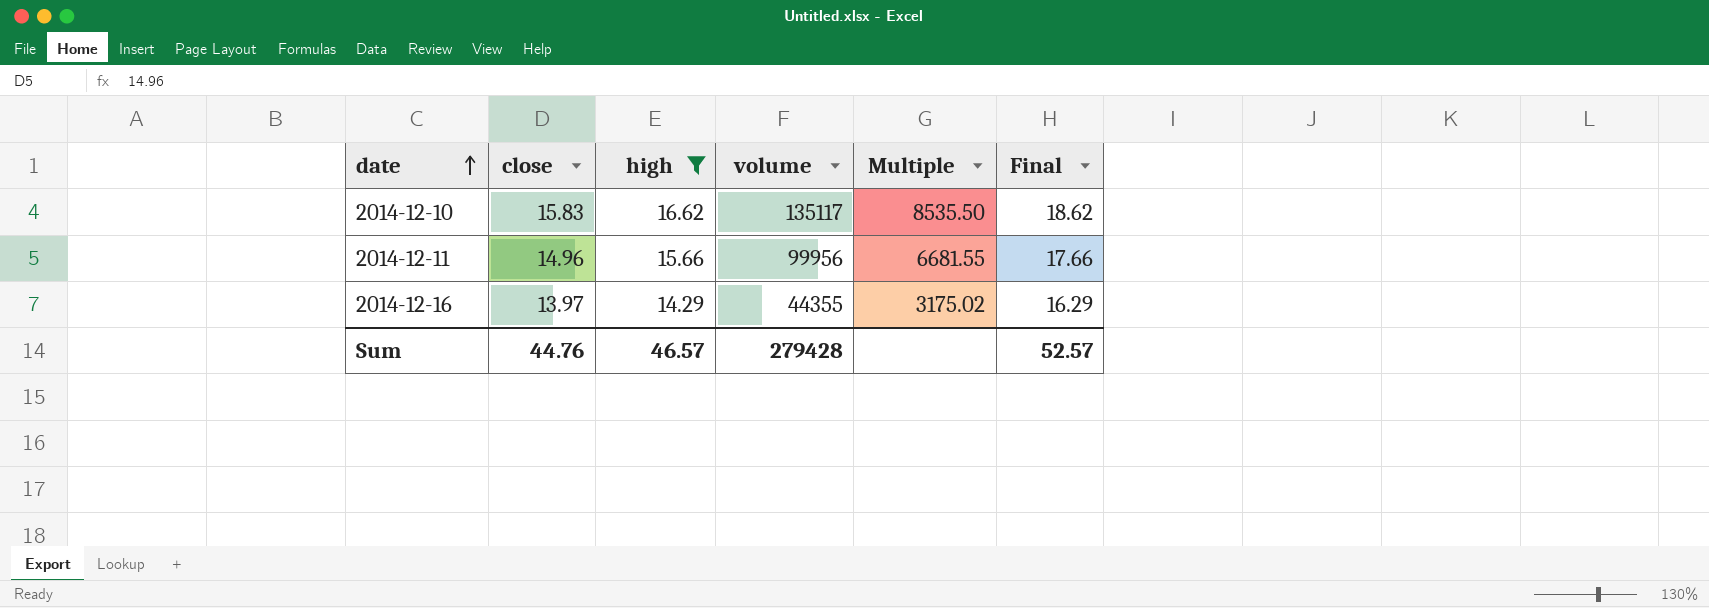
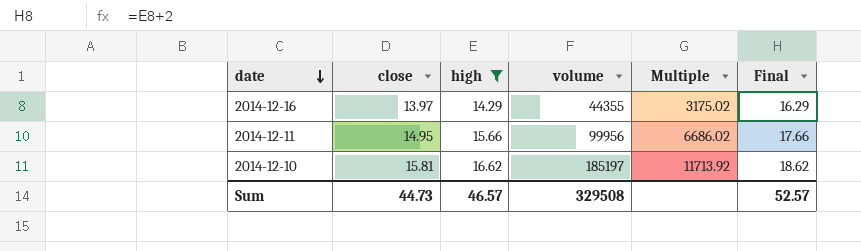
row order: date ascending -> date descending
2014-12-11 | close: 14.96 -> 14.95
2014-12-11 | Multiple: 6681.55 -> 6686.02
2014-12-10 | close: 15.83 -> 15.81
2014-12-10 | volume: 135117 -> 185197
2014-12-10 | Multiple: 8535.50 -> 11713.92
Sum | close: 44.76 -> 44.73
Sum | volume: 279428 -> 329508

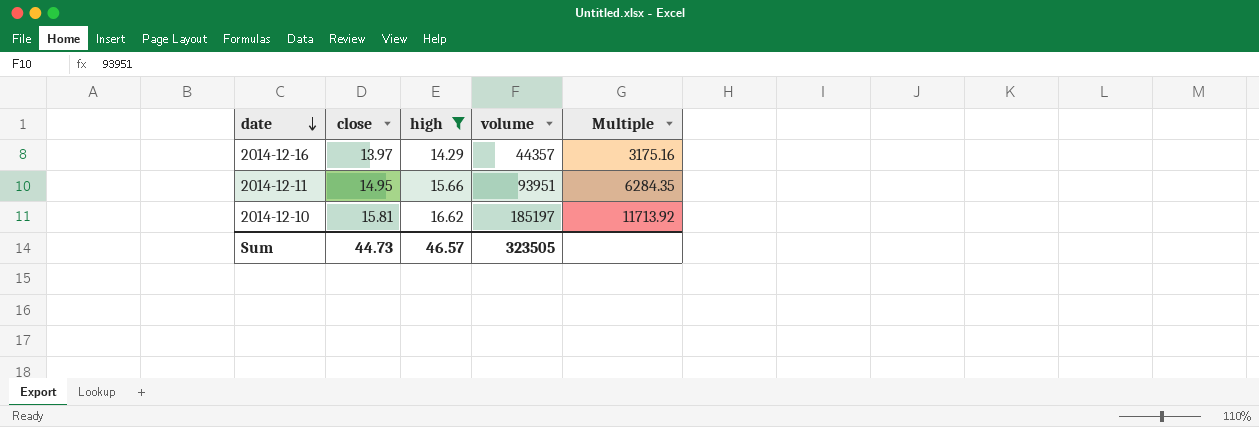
column Final | formula: [high] + 2 -> none
2014-12-16 | volume: 44355 -> 44357
2014-12-16 | Multiple: 3175.02 -> 3175.16
2014-12-11 | volume: 99956 -> 93951
2014-12-11 | Multiple: 6686.02 -> 6284.35
Sum | volume: 329508 -> 323505

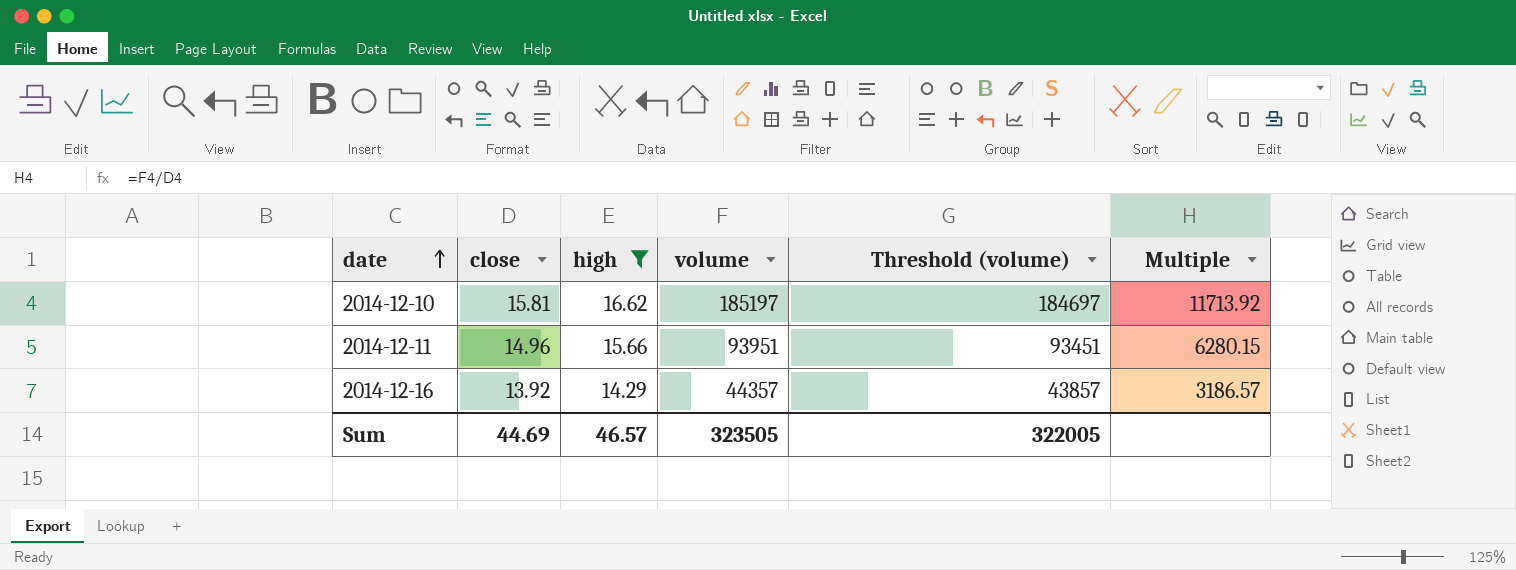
row order: date descending -> date ascending
column Threshold (volume) | formula: none -> [volume] - 500
2014-12-11 | close: 14.95 -> 14.96
2014-12-11 | Multiple: 6284.35 -> 6280.15
2014-12-16 | close: 13.97 -> 13.92
2014-12-16 | Multiple: 3175.16 -> 3186.57
Sum | close: 44.73 -> 44.69

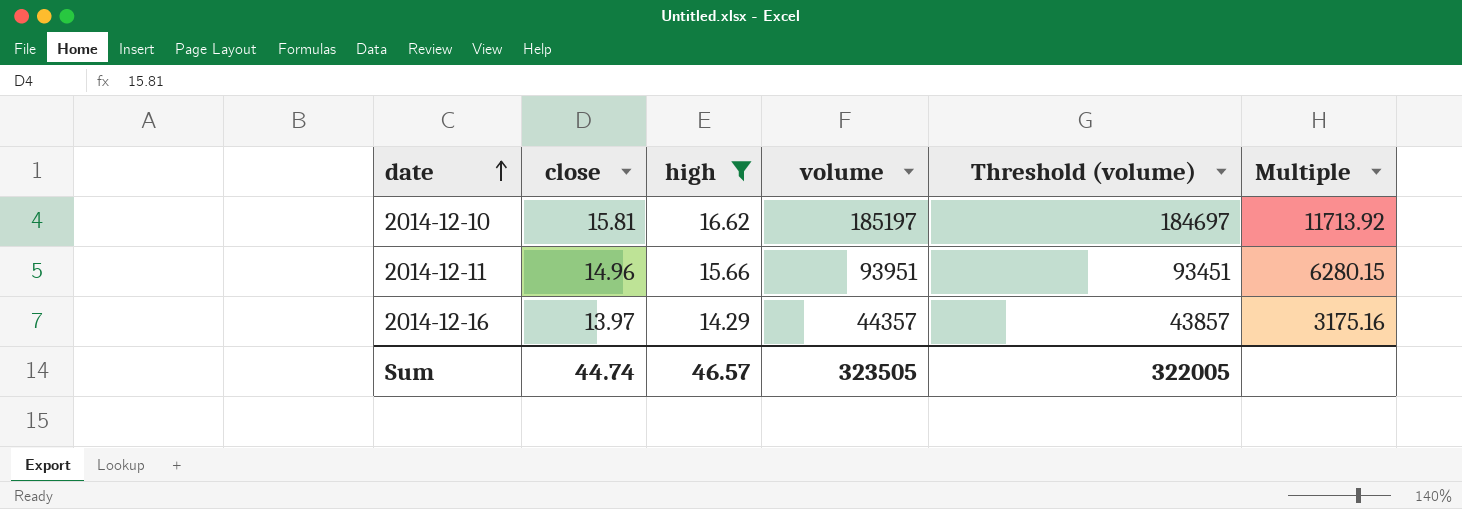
2014-12-16 | close: 13.92 -> 13.97
2014-12-16 | Multiple: 3186.57 -> 3175.16
Sum | close: 44.69 -> 44.74

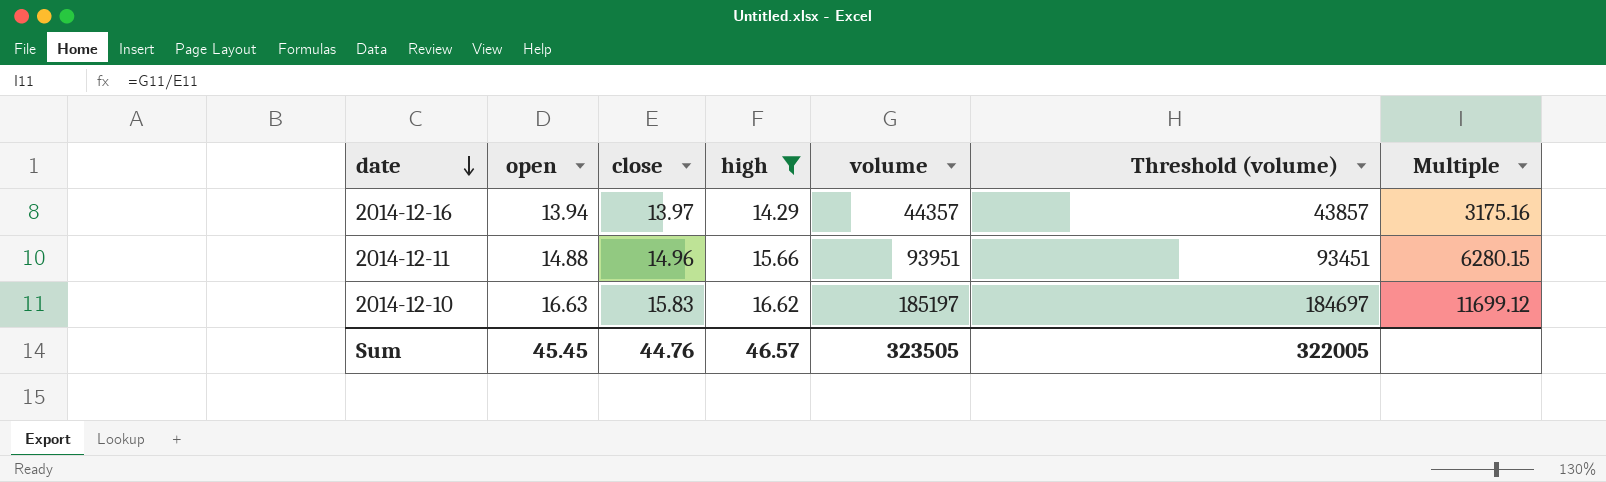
row order: date ascending -> date descending
column open | position: none -> 2
2014-12-10 | close: 15.81 -> 15.83
2014-12-10 | Multiple: 11713.92 -> 11699.12
Sum | close: 44.74 -> 44.76

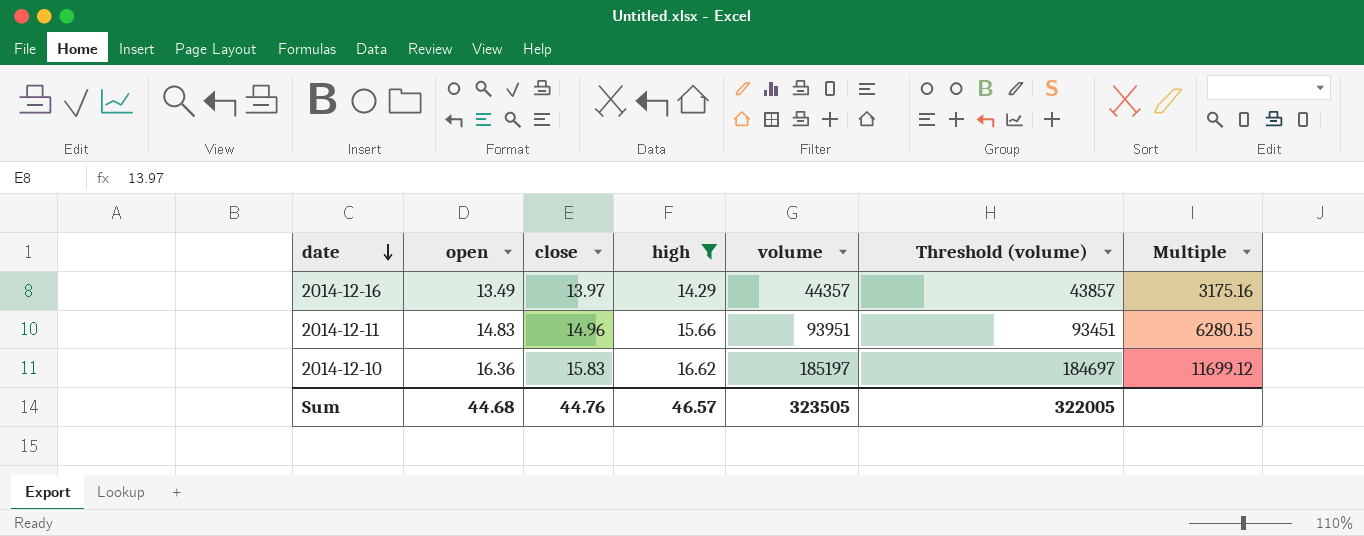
2014-12-16 | open: 13.94 -> 13.49
2014-12-11 | open: 14.88 -> 14.83
2014-12-10 | open: 16.63 -> 16.36
Sum | open: 45.45 -> 44.68

